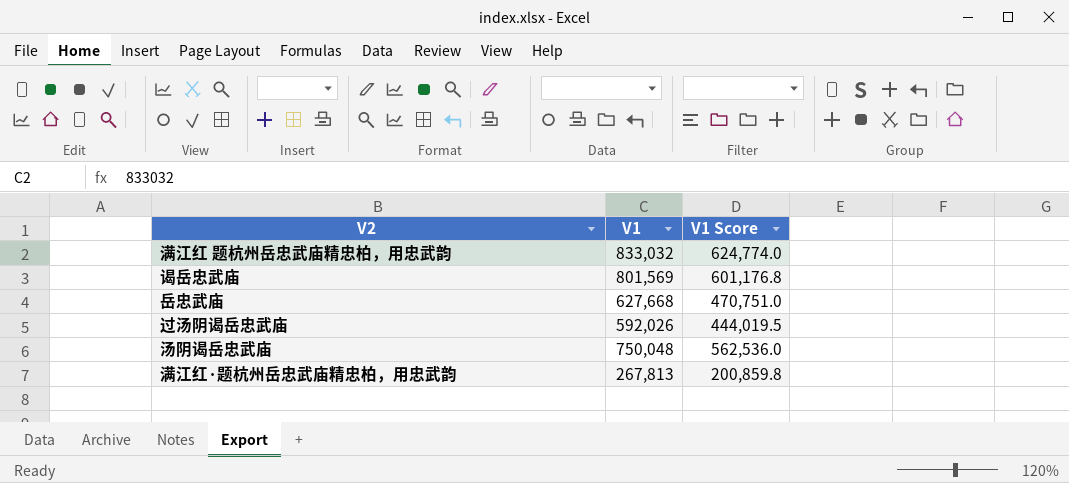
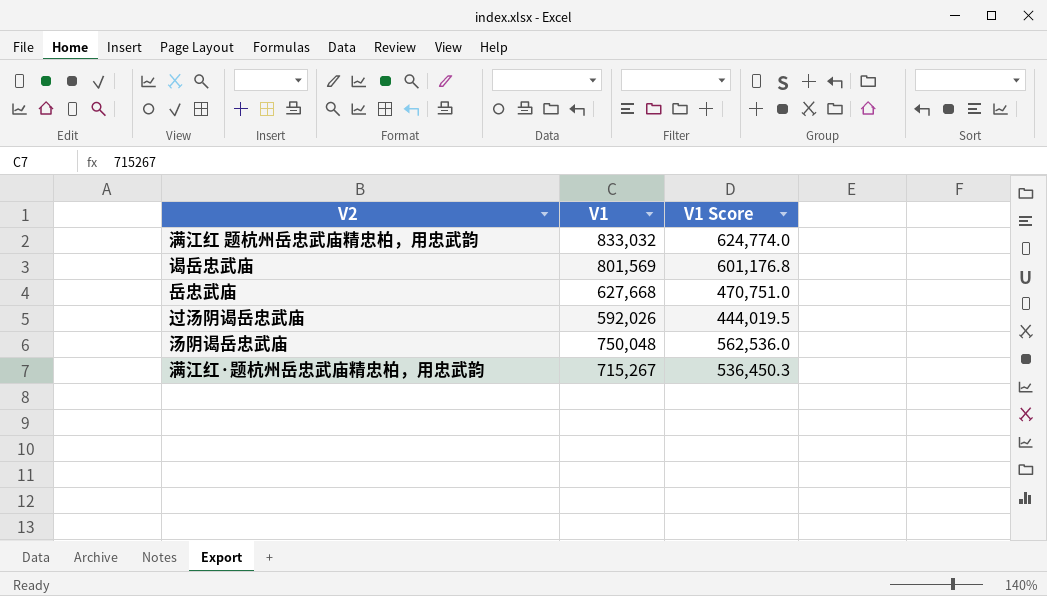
满江红·题杭州岳忠武庙精忠柏，用忠武韵 | V1: 267,813 -> 715,267
满江红·题杭州岳忠武庙精忠柏，用忠武韵 | V1 Score: 200,859.8 -> 536,450.3

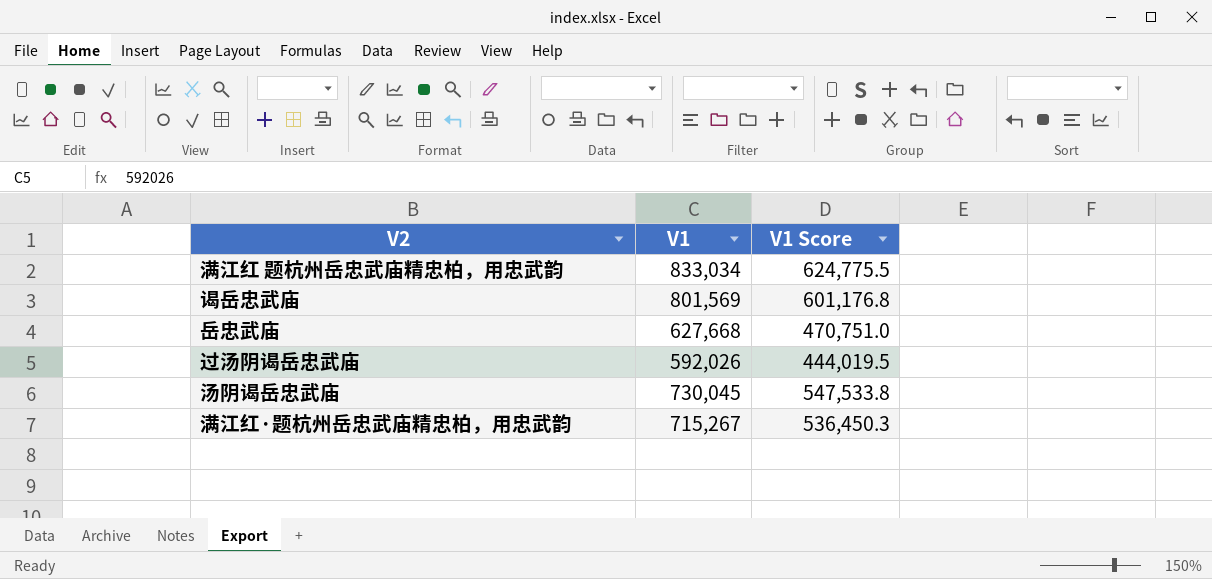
满江红 题杭州岳忠武庙精忠柏，用忠武韵 | V1: 833,032 -> 833,034
满江红 题杭州岳忠武庙精忠柏，用忠武韵 | V1 Score: 624,774.0 -> 624,775.5
汤阴谒岳忠武庙 | V1: 750,048 -> 730,045
汤阴谒岳忠武庙 | V1 Score: 562,536.0 -> 547,533.8

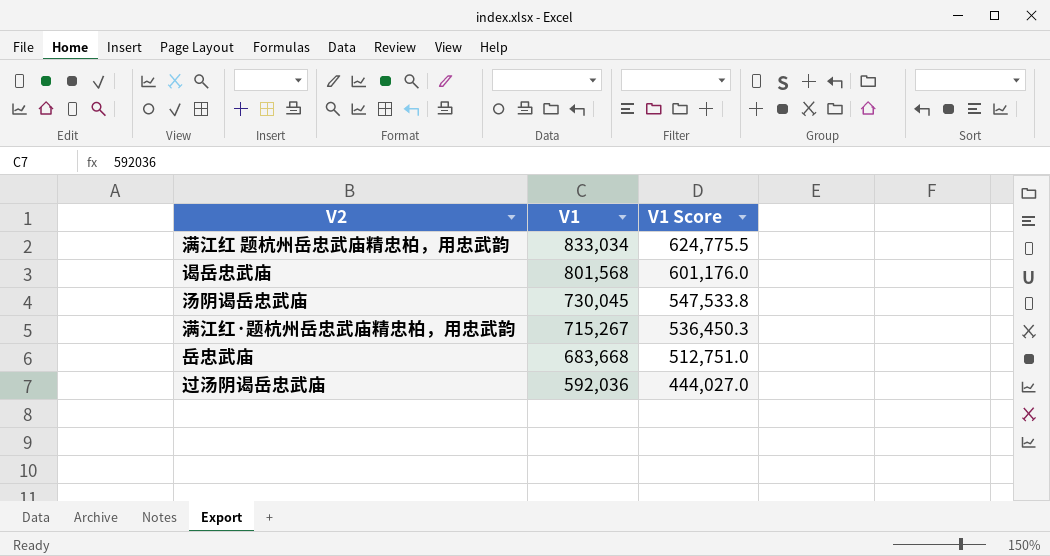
row order: none -> V1 descending
谒岳忠武庙 | V1: 801,569 -> 801,568
谒岳忠武庙 | V1 Score: 601,176.8 -> 601,176.0
岳忠武庙 | V1: 627,668 -> 683,668
岳忠武庙 | V1 Score: 470,751.0 -> 512,751.0
过汤阴谒岳忠武庙 | V1: 592,026 -> 592,036
过汤阴谒岳忠武庙 | V1 Score: 444,019.5 -> 444,027.0

